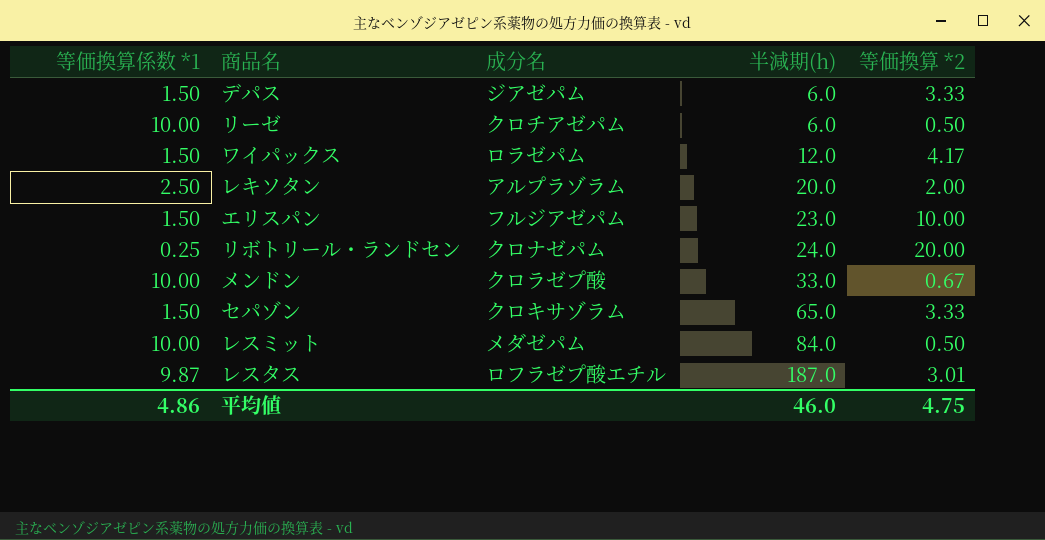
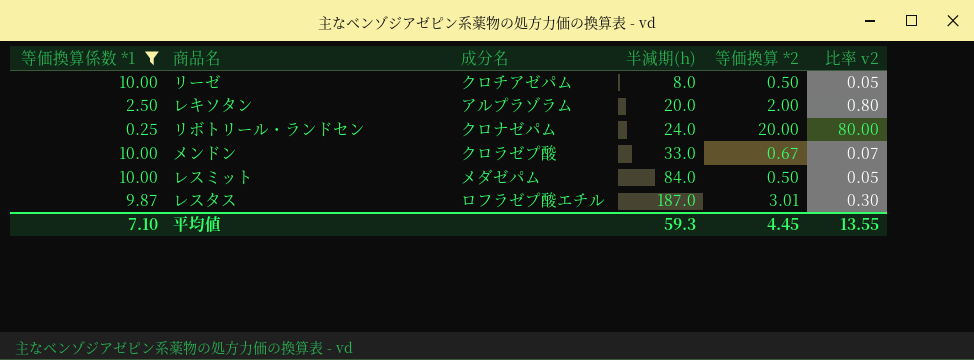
filter: none -> 等価換算係数 *1 != 1.50
column 比率 v2 | formula: none -> [等価換算 *2] / [等価換算係数 *1]
リーゼ | 半減期(h): 6.0 -> 8.0
平均値 | 等価換算係数 *1: 4.86 -> 7.10
平均値 | 半減期(h): 46.0 -> 59.3
平均値 | 等価換算 *2: 4.75 -> 4.45

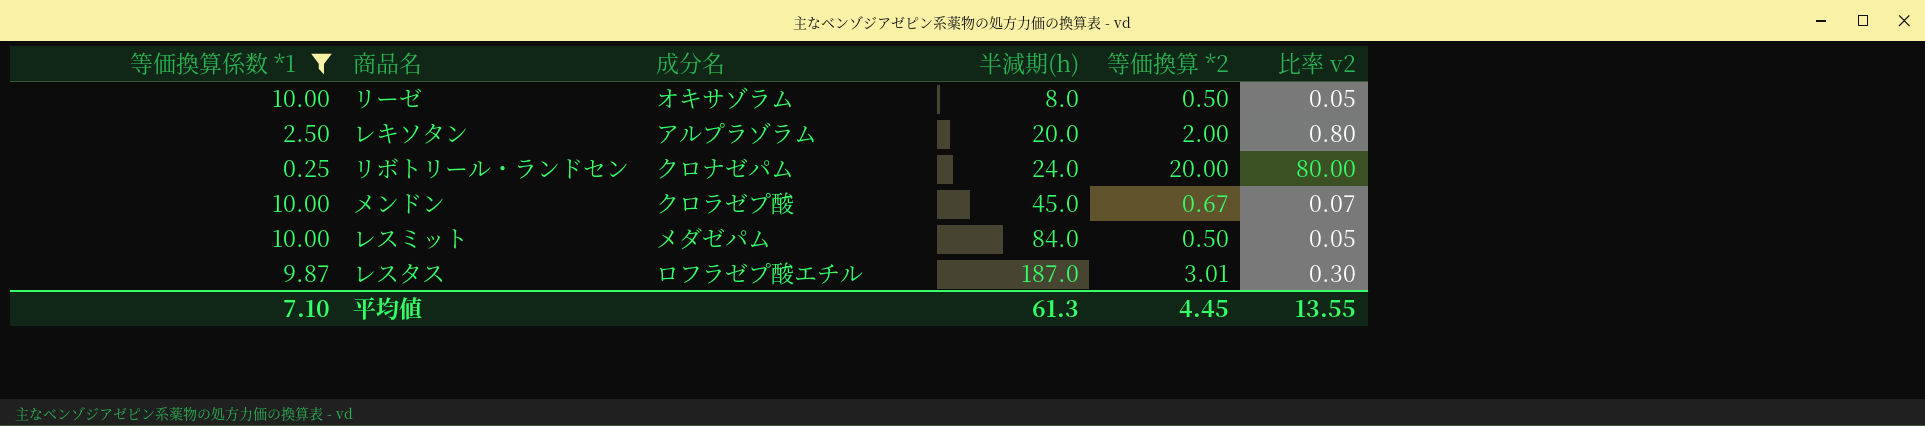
リーゼ | 成分名: クロチアゼパム -> オキサゾラム
メンドン | 半減期(h): 33.0 -> 45.0
平均値 | 半減期(h): 59.3 -> 61.3

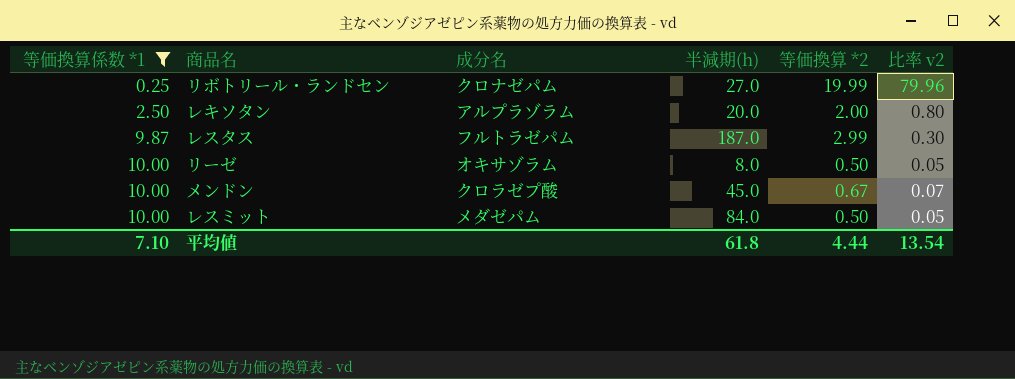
row order: 半減期(h) ascending -> 等価換算係数 *1 ascending
リボトリール・ランドセン | 半減期(h): 24.0 -> 27.0
リボトリール・ランドセン | 等価換算 *2: 20.00 -> 19.99
リボトリール・ランドセン | 比率 v2: 80.00 -> 79.96
レスタス | 成分名: ロフラゼプ酸エチル -> フルトラゼパム
レスタス | 等価換算 *2: 3.01 -> 2.99
平均値 | 半減期(h): 61.3 -> 61.8
平均値 | 等価換算 *2: 4.45 -> 4.44
平均値 | 比率 v2: 13.55 -> 13.54

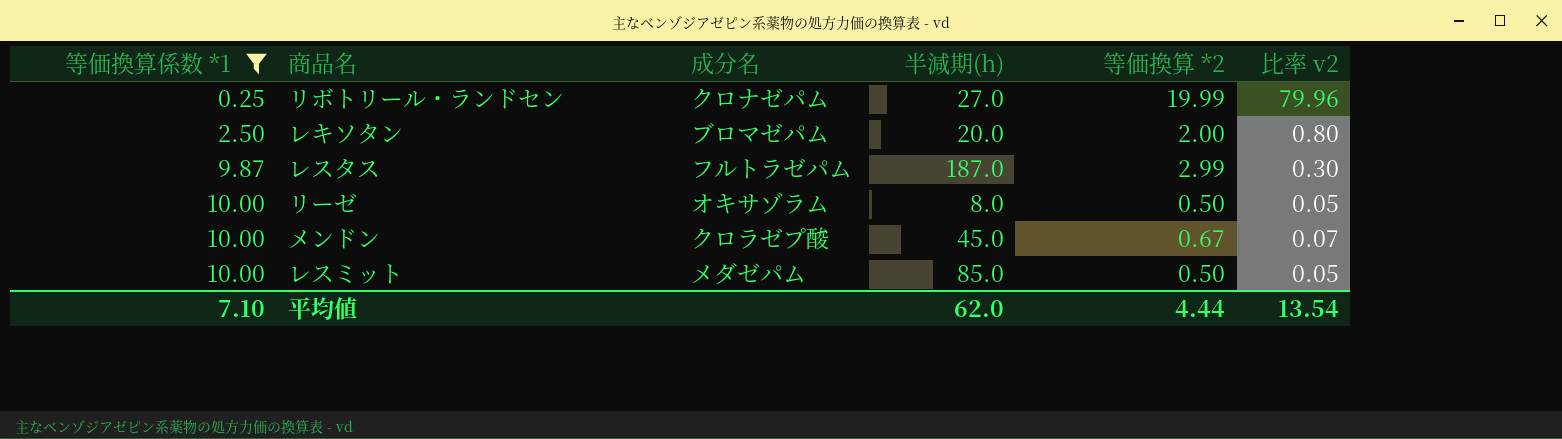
レキソタン | 成分名: アルプラゾラム -> ブロマゼパム
レスミット | 半減期(h): 84.0 -> 85.0
平均値 | 半減期(h): 61.8 -> 62.0

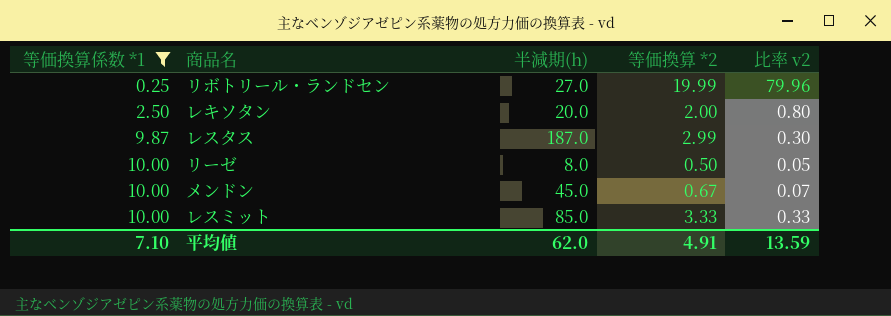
column 成分名 | position: 3 -> none
レスミット | 等価換算 *2: 0.50 -> 3.33
レスミット | 比率 v2: 0.05 -> 0.33
平均値 | 等価換算 *2: 4.44 -> 4.91
平均値 | 比率 v2: 13.54 -> 13.59

